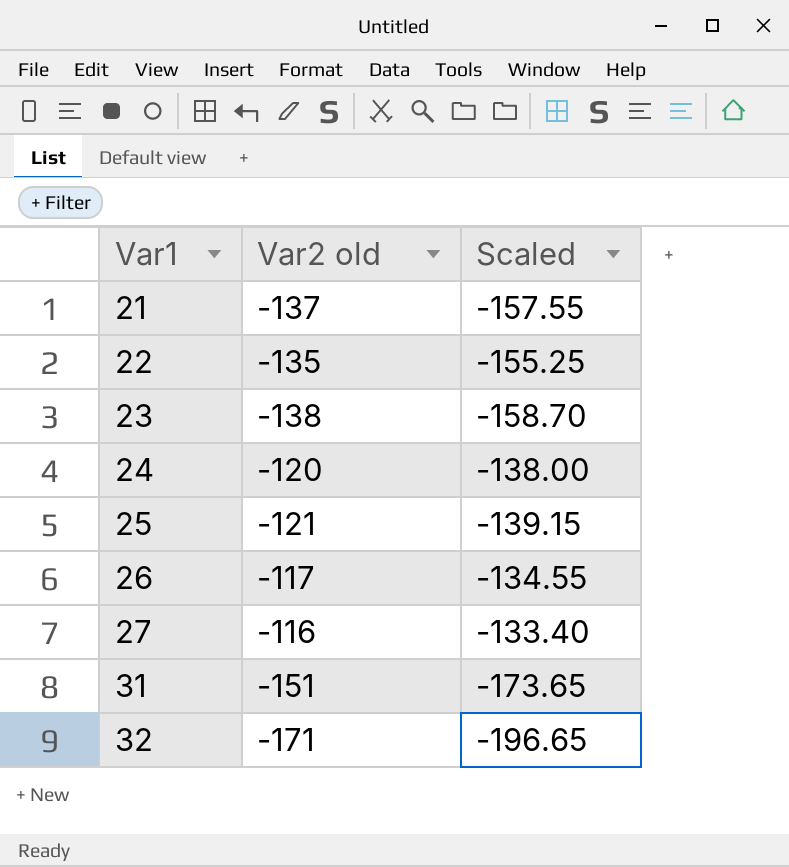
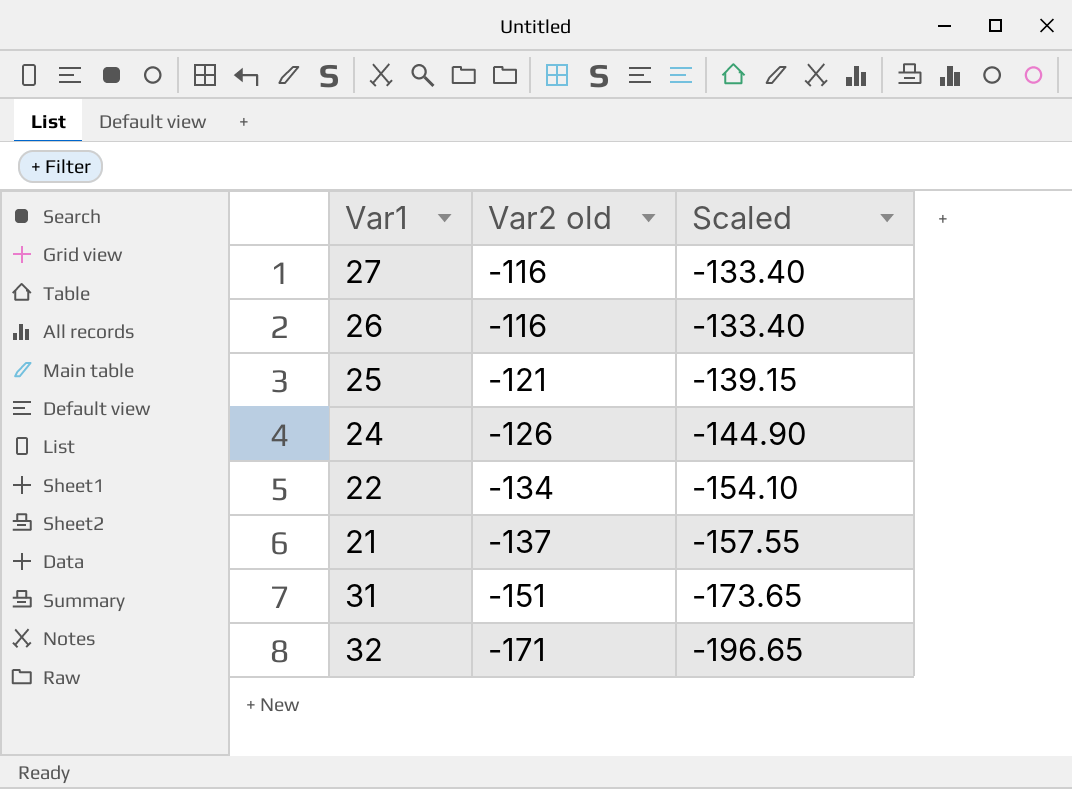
row order: Var1 ascending -> Var2 old descending
row 23: -138 | -158.70 -> none
26 | Var2 old: -117 -> -116
26 | Scaled: -134.55 -> -133.40
24 | Var2 old: -120 -> -126
24 | Scaled: -138.00 -> -144.90
22 | Var2 old: -135 -> -134
22 | Scaled: -155.25 -> -154.10

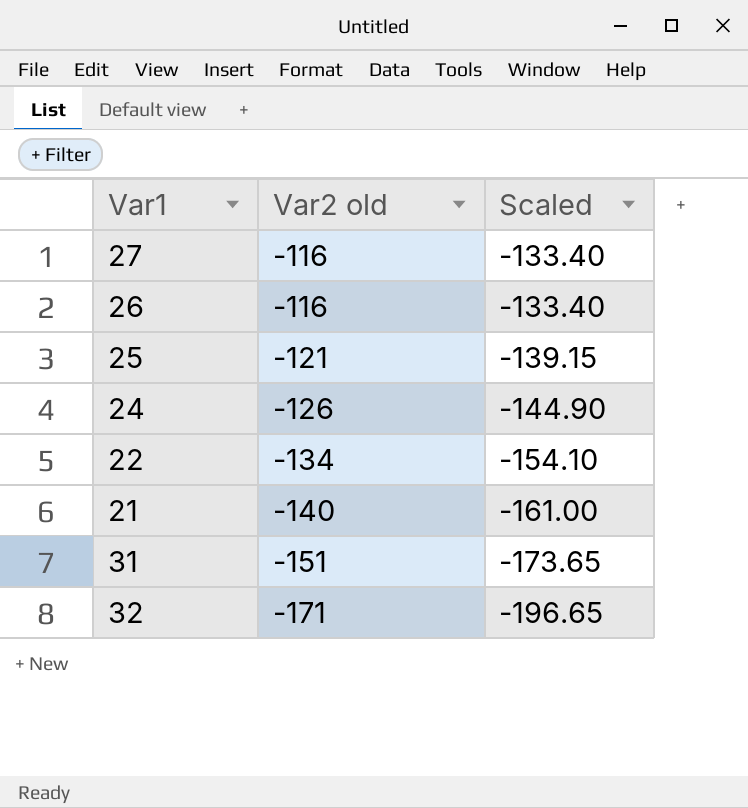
21 | Var2 old: -137 -> -140
21 | Scaled: -157.55 -> -161.00

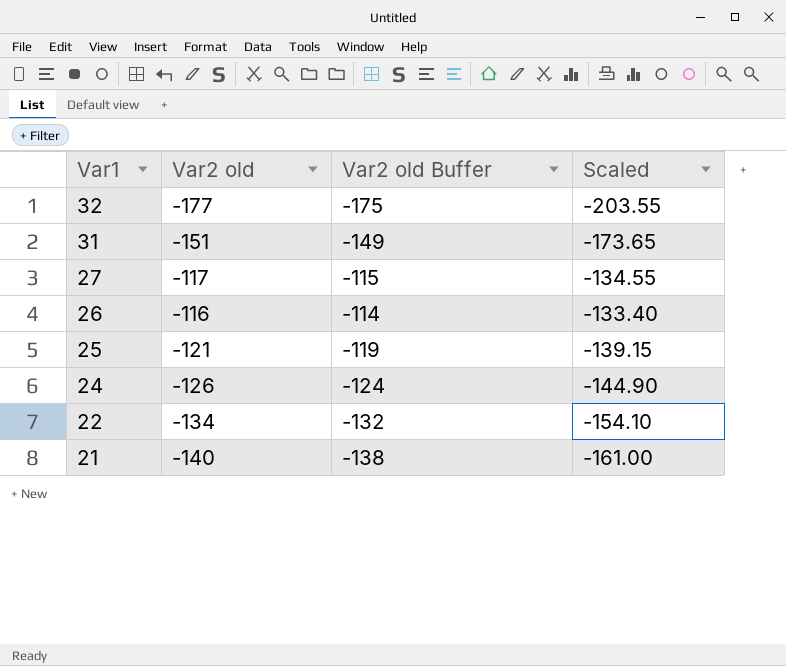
row order: Var2 old descending -> Var1 descending
column Var2 old Buffer | formula: none -> [Var2 old] + 2
32 | Var2 old: -171 -> -177
32 | Scaled: -196.65 -> -203.55
27 | Var2 old: -116 -> -117
27 | Scaled: -133.40 -> -134.55

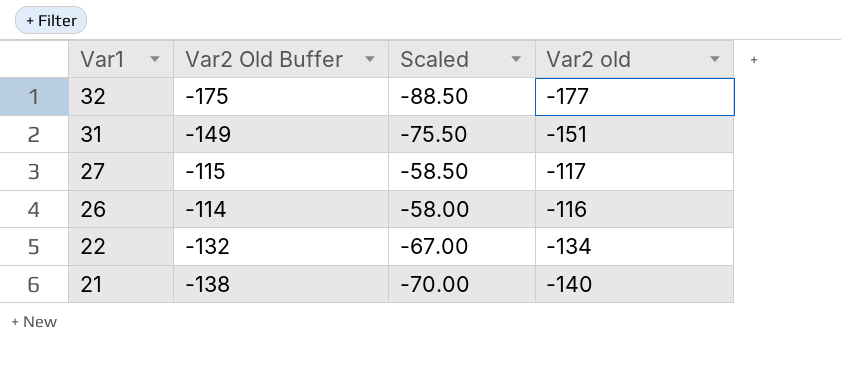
column name: Var2 old Buffer -> Var2 Old Buffer
column Scaled | formula: [Var2 old] * 1.15 -> [Var2 old] * 0.5
column Var2 old | position: 2 -> 4
row 25: -121 | -119 | -139.15 -> none
row 24: -126 | -124 | -144.90 -> none

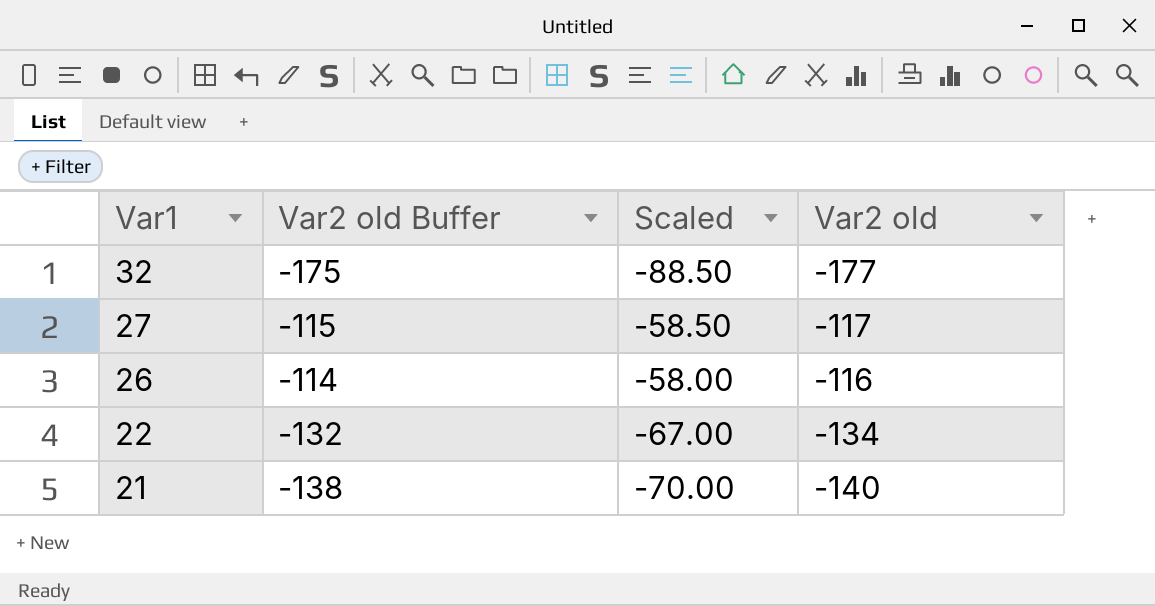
column name: Var2 Old Buffer -> Var2 old Buffer
row 31: -149 | -75.50 | -151 -> none

